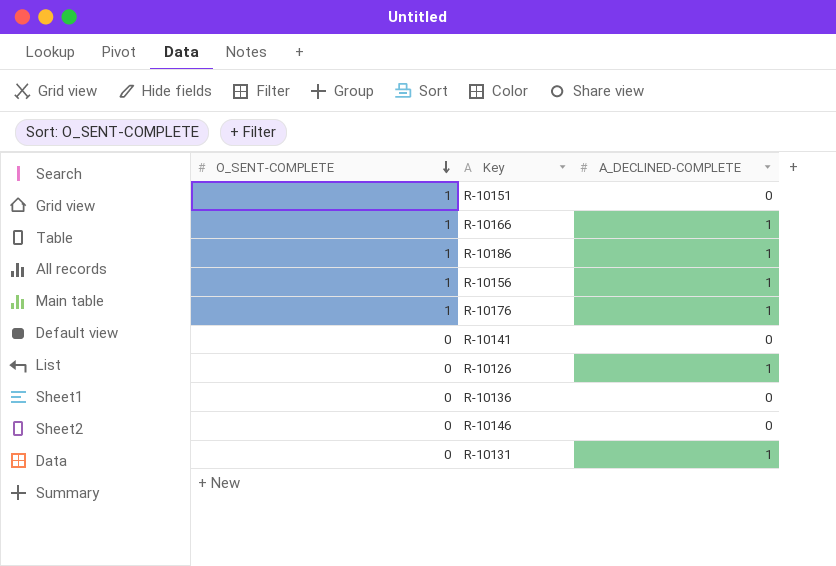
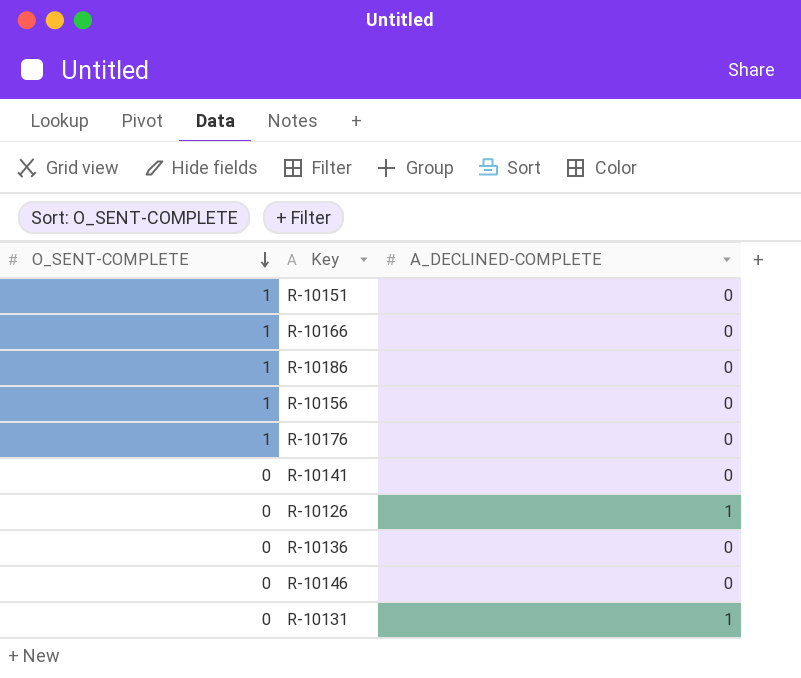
R-10166 | A_DECLINED-COMPLETE: 1 -> 0
R-10186 | A_DECLINED-COMPLETE: 1 -> 0
R-10156 | A_DECLINED-COMPLETE: 1 -> 0
R-10176 | A_DECLINED-COMPLETE: 1 -> 0

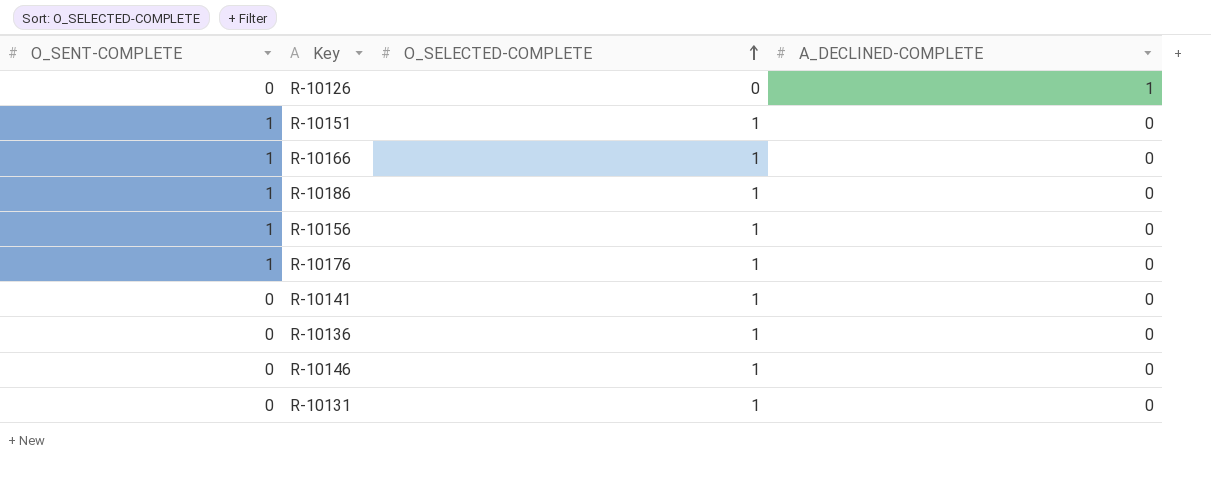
row order: O_SENT-COMPLETE descending -> O_SELECTED-COMPLETE ascending
column O_SELECTED-COMPLETE | position: none -> 3
R-10131 | A_DECLINED-COMPLETE: 1 -> 0

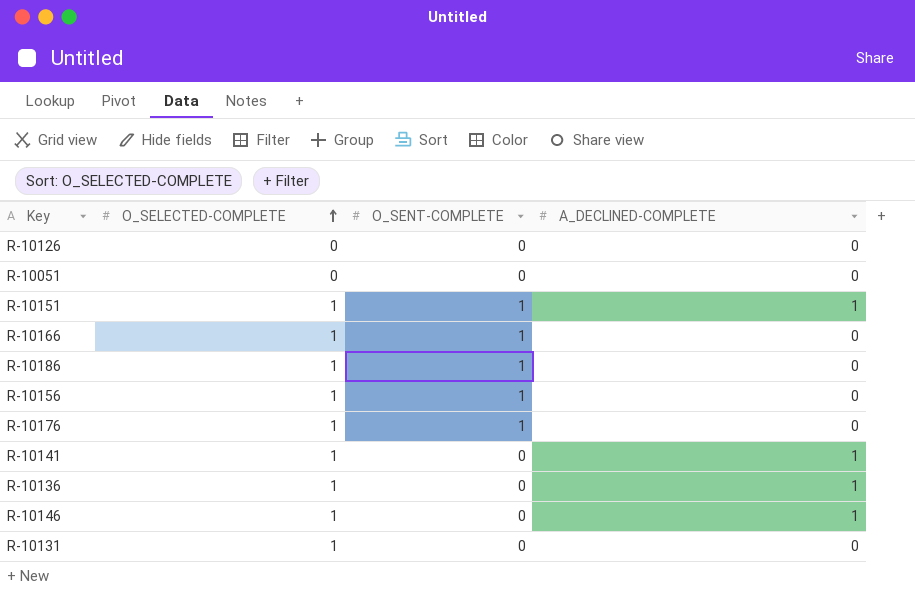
column O_SENT-COMPLETE | position: 1 -> 3
R-10126 | A_DECLINED-COMPLETE: 1 -> 0
row R-10051: none -> 0 | 0 | 0
R-10151 | A_DECLINED-COMPLETE: 0 -> 1
R-10141 | A_DECLINED-COMPLETE: 0 -> 1
R-10136 | A_DECLINED-COMPLETE: 0 -> 1
R-10146 | A_DECLINED-COMPLETE: 0 -> 1

